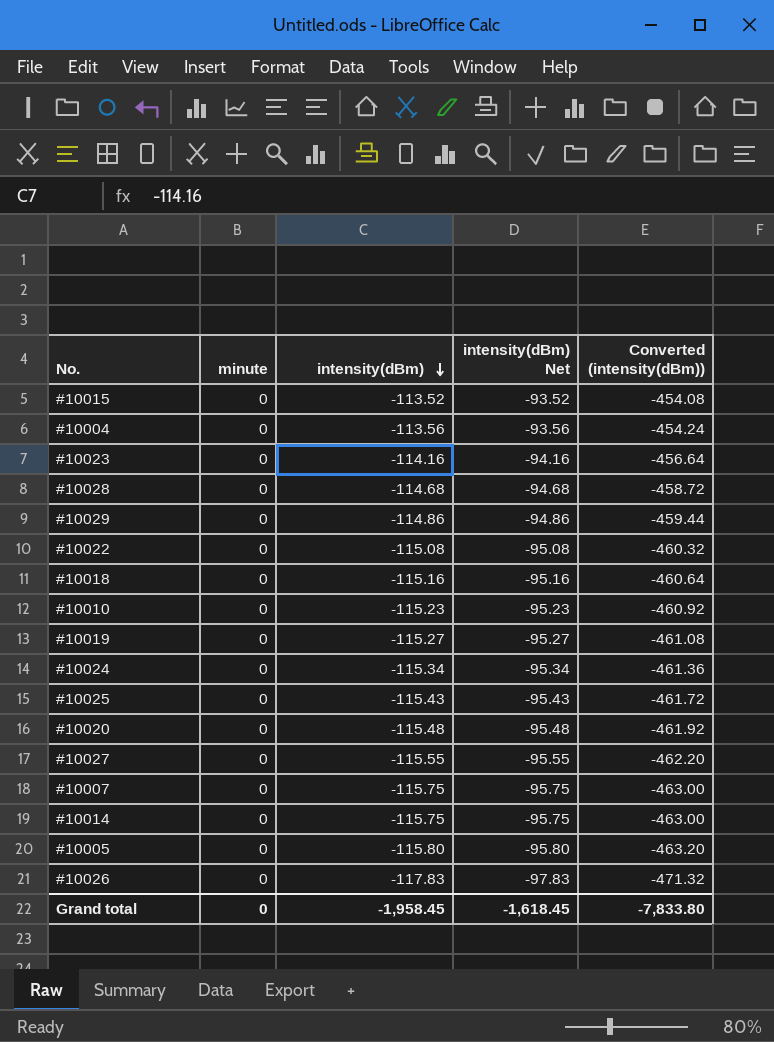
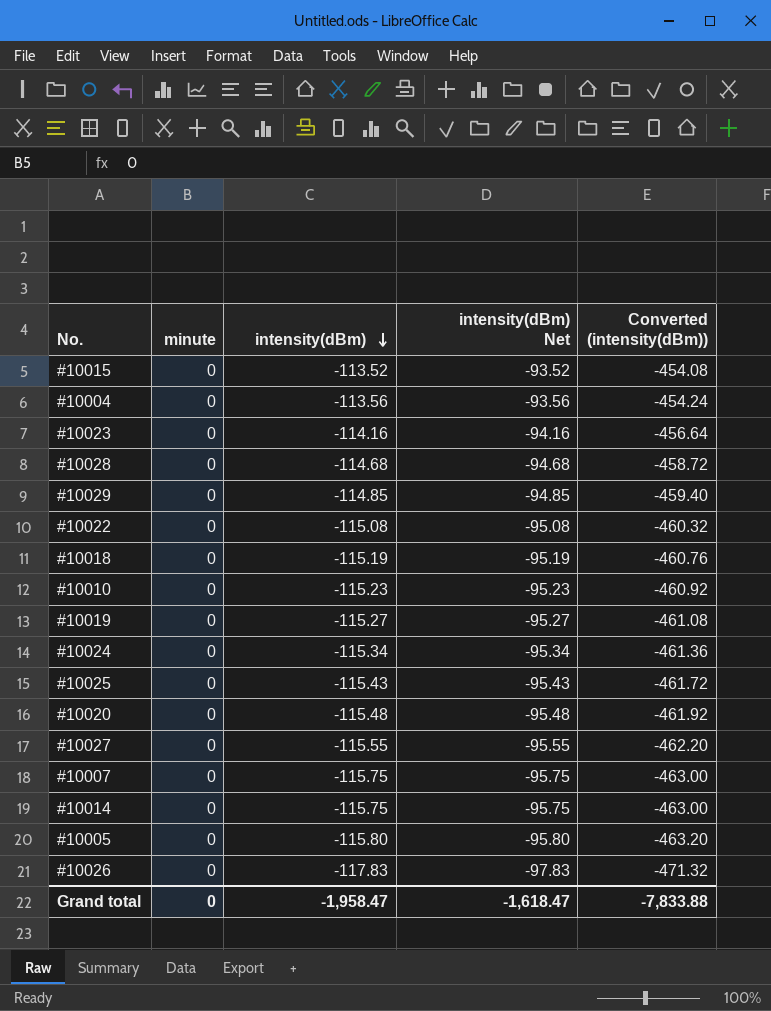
#10029 | intensity(dBm): -114.86 -> -114.85
#10029 | intensity(dBm) Net: -94.86 -> -94.85
#10029 | Converted (intensity(dBm)): -459.44 -> -459.40
#10018 | intensity(dBm): -115.16 -> -115.19
#10018 | intensity(dBm) Net: -95.16 -> -95.19
#10018 | Converted (intensity(dBm)): -460.64 -> -460.76
Grand total | intensity(dBm): -1,958.45 -> -1,958.47
Grand total | intensity(dBm) Net: -1,618.45 -> -1,618.47
Grand total | Converted (intensity(dBm)): -7,833.80 -> -7,833.88

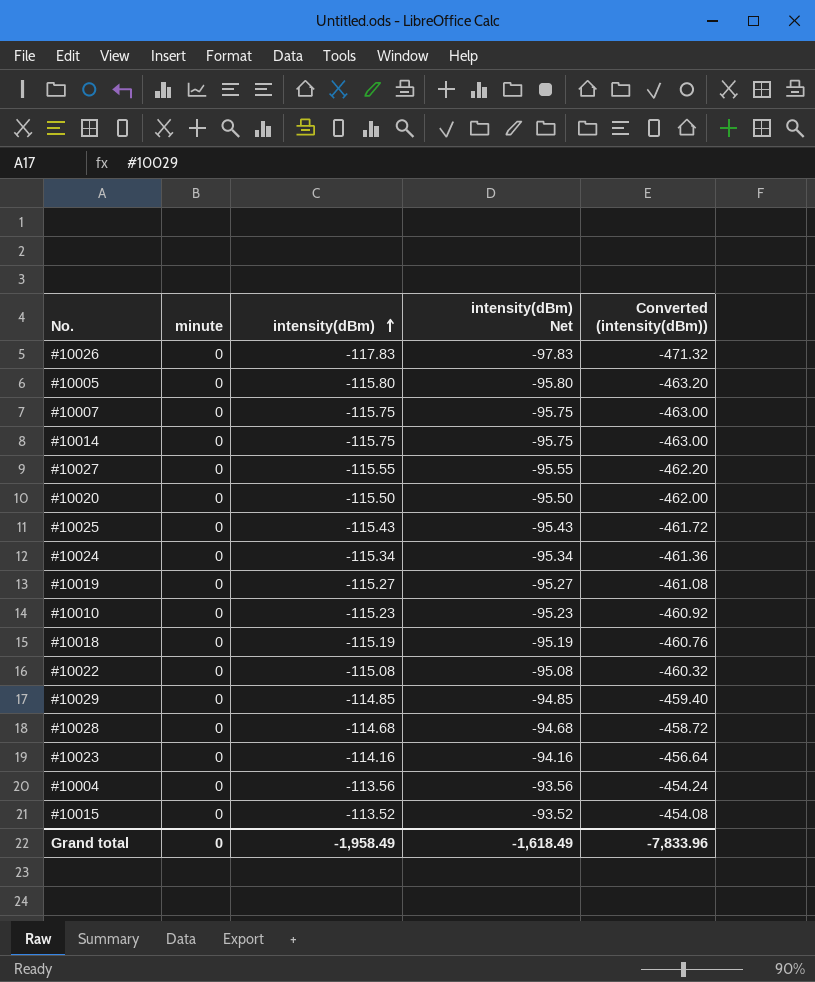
row order: intensity(dBm) descending -> intensity(dBm) ascending
#10020 | intensity(dBm): -115.48 -> -115.50
#10020 | intensity(dBm) Net: -95.48 -> -95.50
#10020 | Converted (intensity(dBm)): -461.92 -> -462.00
Grand total | intensity(dBm): -1,958.47 -> -1,958.49
Grand total | intensity(dBm) Net: -1,618.47 -> -1,618.49
Grand total | Converted (intensity(dBm)): -7,833.88 -> -7,833.96

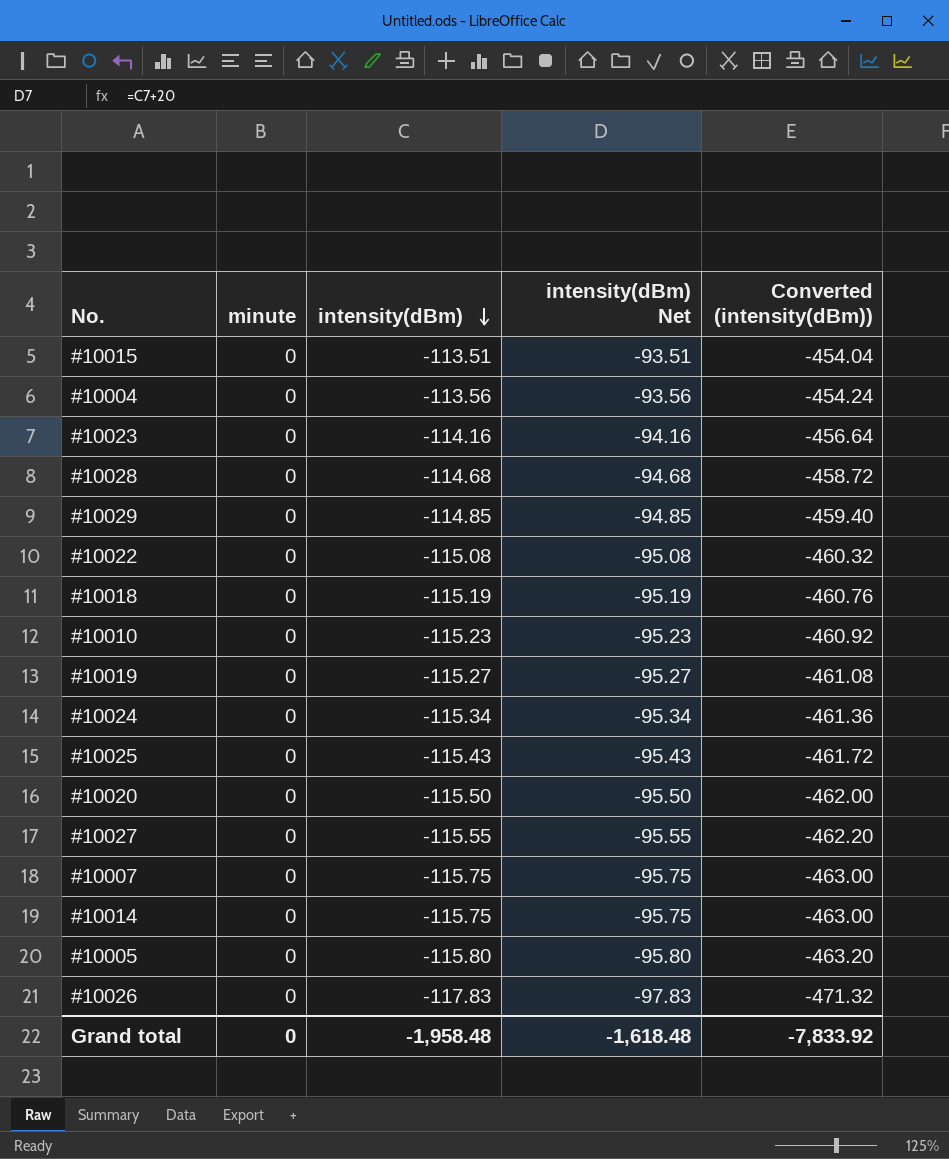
row order: intensity(dBm) ascending -> intensity(dBm) descending
#10015 | intensity(dBm): -113.52 -> -113.51
#10015 | intensity(dBm) Net: -93.52 -> -93.51
#10015 | Converted (intensity(dBm)): -454.08 -> -454.04
Grand total | intensity(dBm): -1,958.49 -> -1,958.48
Grand total | intensity(dBm) Net: -1,618.49 -> -1,618.48
Grand total | Converted (intensity(dBm)): -7,833.96 -> -7,833.92

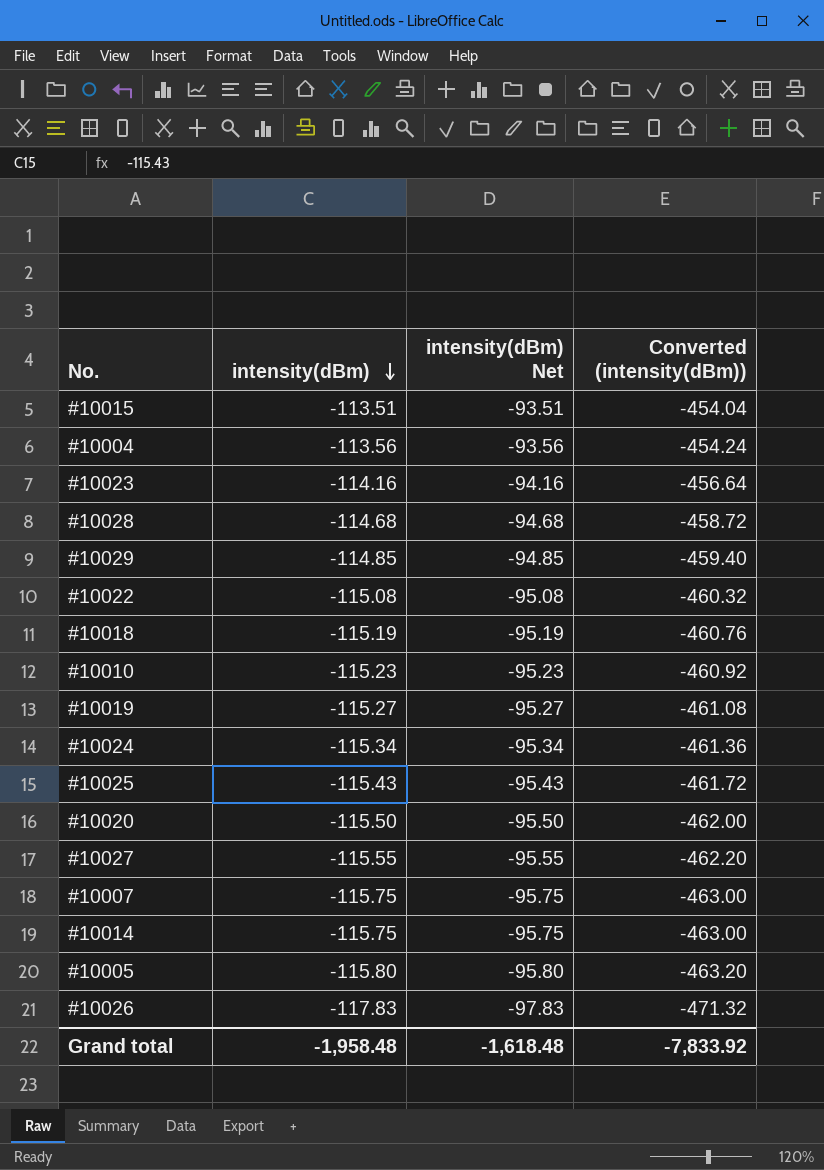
column minute | position: 2 -> none

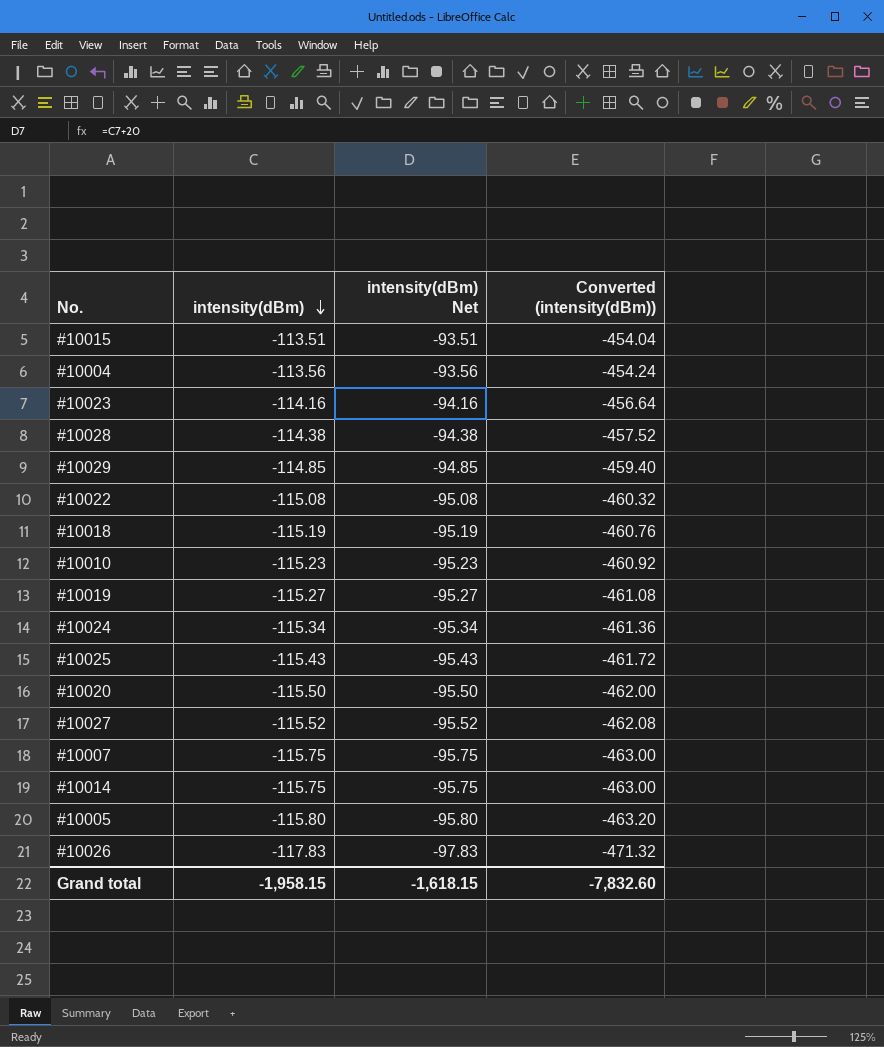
#10028 | intensity(dBm): -114.68 -> -114.38
#10028 | intensity(dBm) Net: -94.68 -> -94.38
#10028 | Converted (intensity(dBm)): -458.72 -> -457.52
#10027 | intensity(dBm): -115.55 -> -115.52
#10027 | intensity(dBm) Net: -95.55 -> -95.52
#10027 | Converted (intensity(dBm)): -462.20 -> -462.08
Grand total | intensity(dBm): -1,958.48 -> -1,958.15
Grand total | intensity(dBm) Net: -1,618.48 -> -1,618.15
Grand total | Converted (intensity(dBm)): -7,833.92 -> -7,832.60

